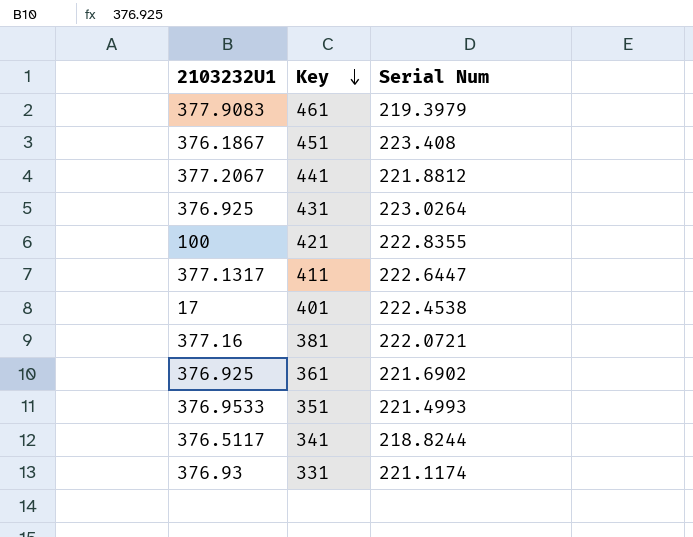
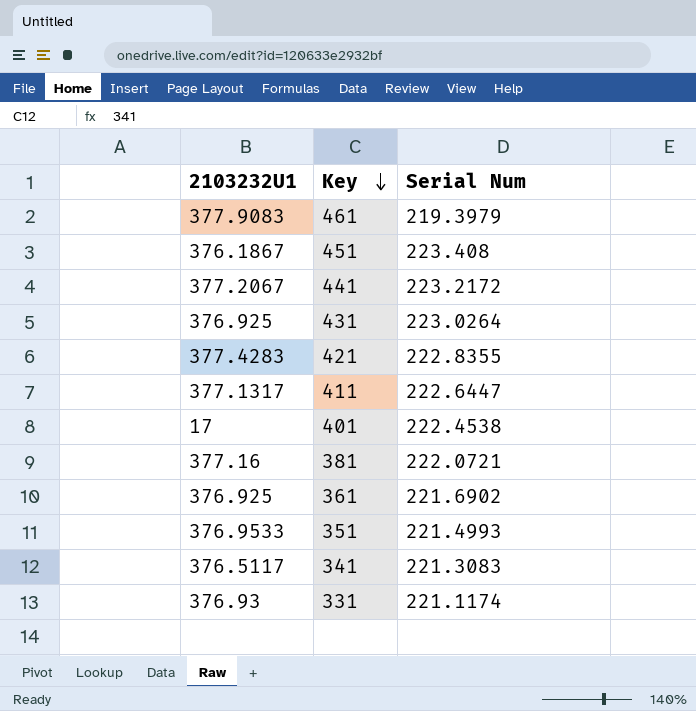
441 | Serial Num: 221.8812 -> 223.2172
421 | 2103232U1: 100 -> 377.4283
341 | Serial Num: 218.8244 -> 221.3083

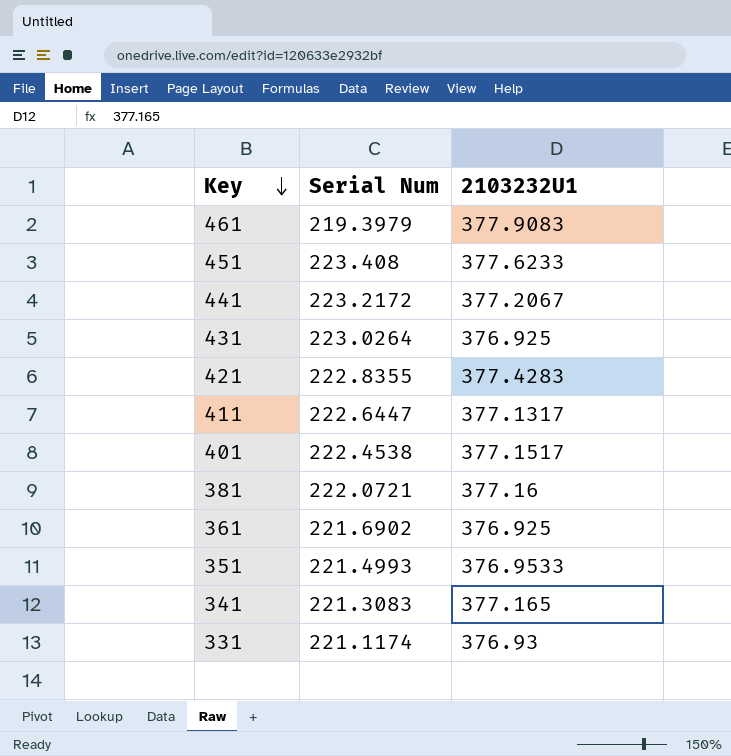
column 2103232U1 | position: 1 -> 3
451 | 2103232U1: 376.1867 -> 377.6233
401 | 2103232U1: 17 -> 377.1517
341 | 2103232U1: 376.5117 -> 377.165

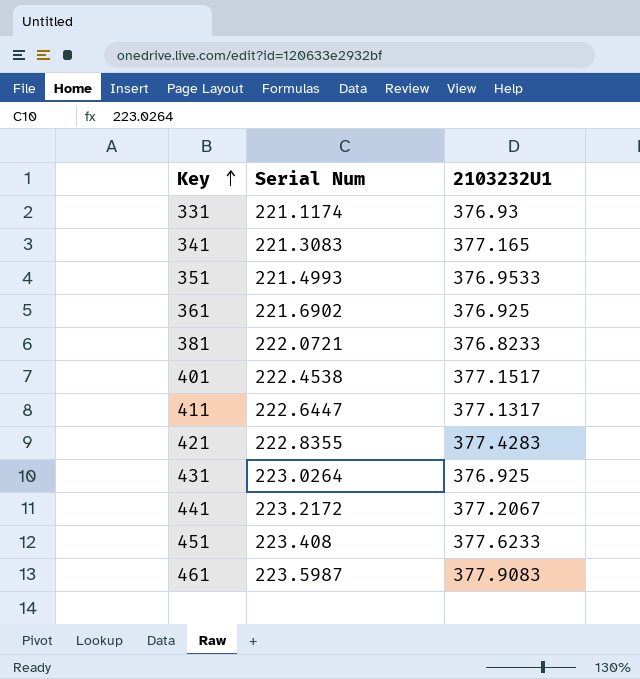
row order: Key descending -> Key ascending
381 | 2103232U1: 377.16 -> 376.8233
461 | Serial Num: 219.3979 -> 223.5987

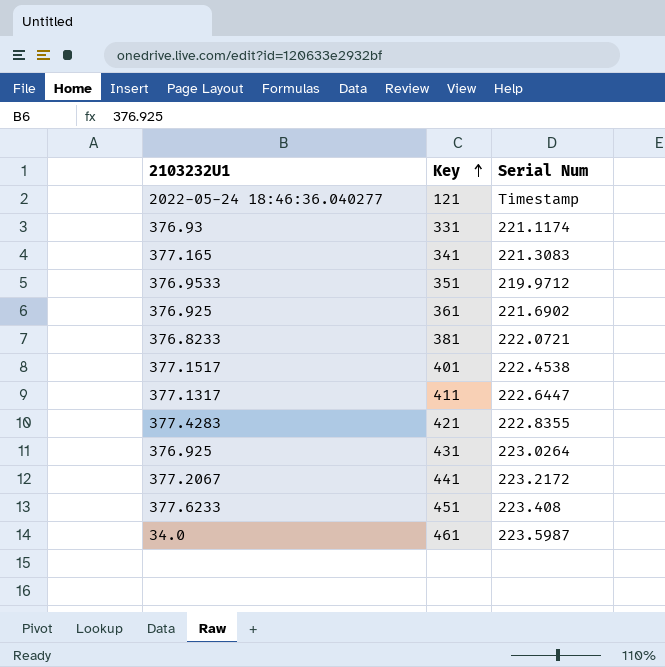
column 2103232U1 | position: 3 -> 1
row 121: none -> 2022-05-24 18:46:36.040277 | Timestamp
351 | Serial Num: 221.4993 -> 219.9712
461 | 2103232U1: 377.9083 -> 34.0

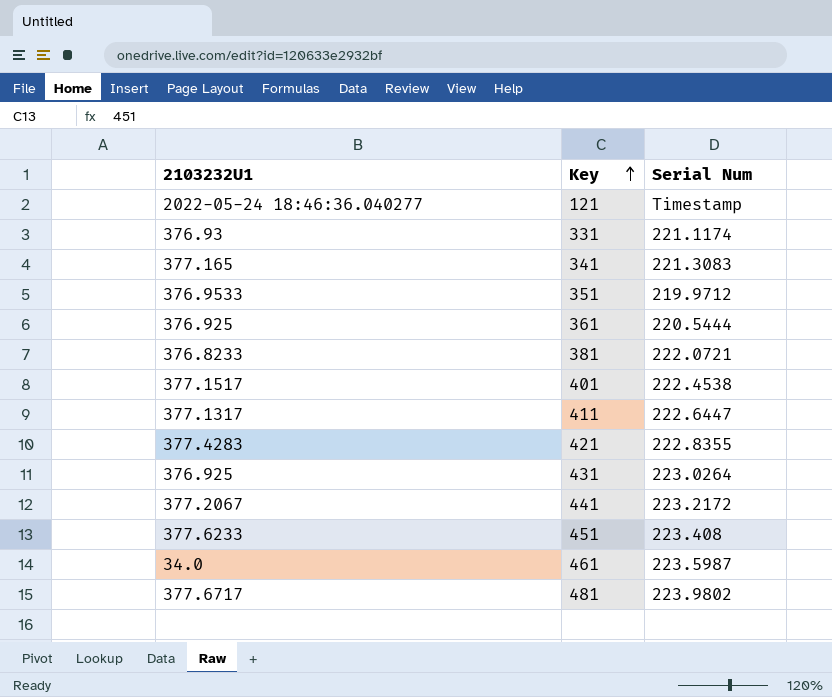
361 | Serial Num: 221.6902 -> 220.5444
row 481: none -> 377.6717 | 223.9802

